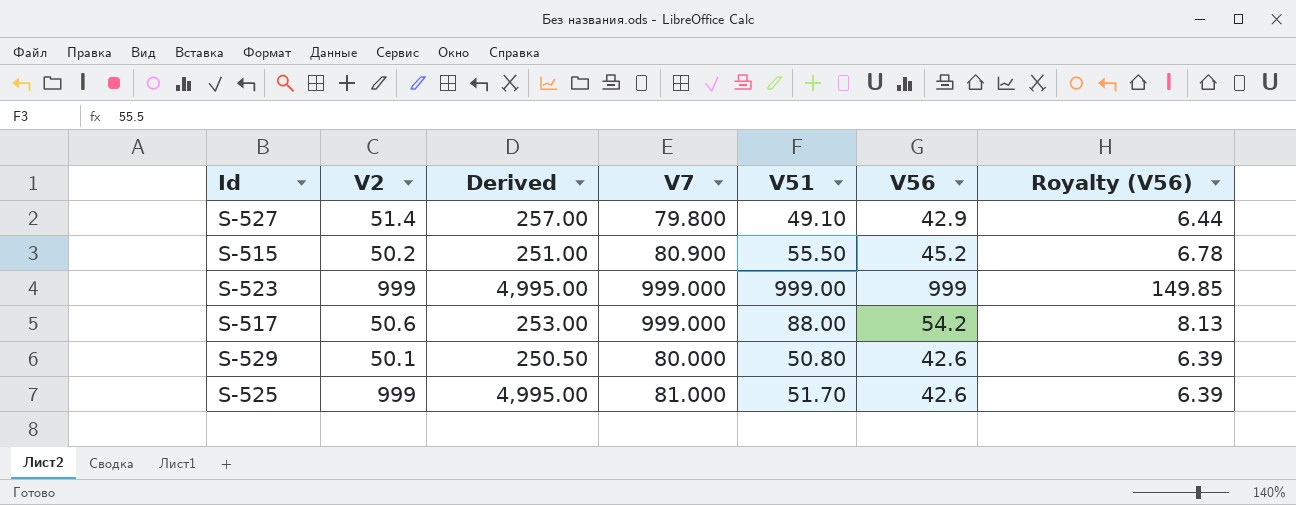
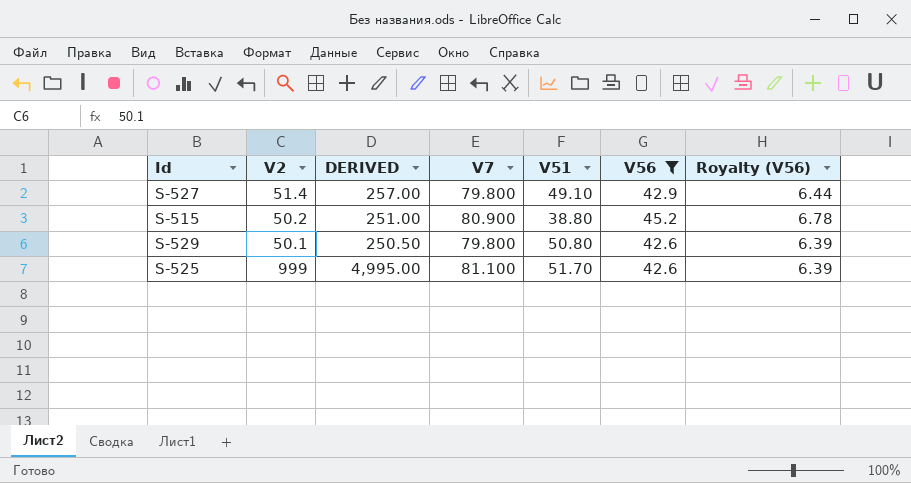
filter: none -> V56 <= 45.2
column name: Derived -> DERIVED
S-515 | V51: 55.50 -> 38.80
S-529 | V7: 80.000 -> 79.800
S-525 | V7: 81.000 -> 81.100

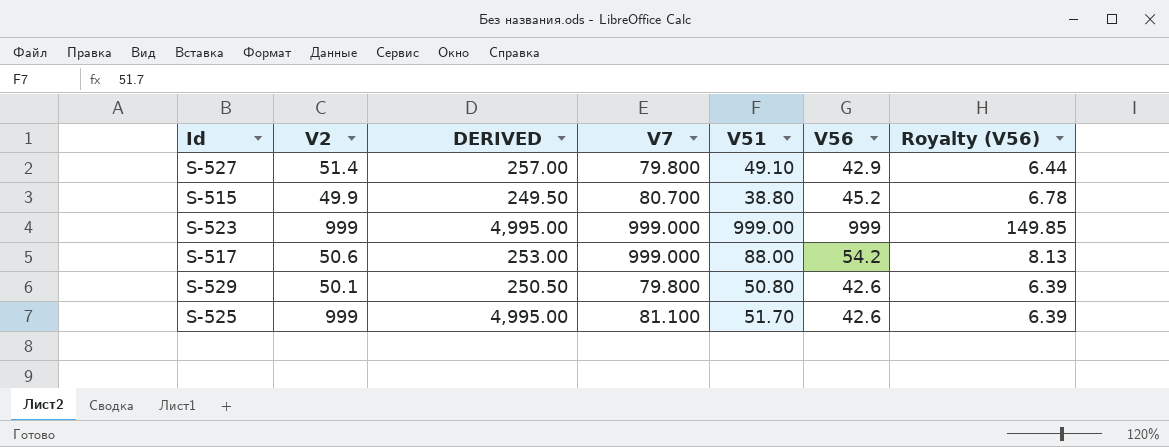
filter: V56 <= 45.2 -> none
S-515 | V2: 50.2 -> 49.9
S-515 | DERIVED: 251.00 -> 249.50
S-515 | V7: 80.900 -> 80.700

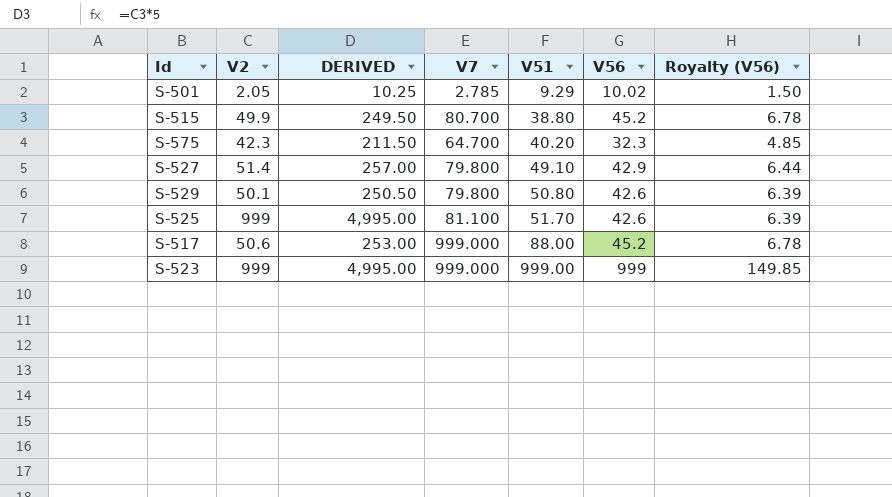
row order: none -> V51 ascending
row S-501: none -> 2.05 | 10.25 | 2.785 | 9.29 | 10.02 | 1.50
row S-575: none -> 42.3 | 211.50 | 64.700 | 40.20 | 32.3 | 4.85
S-517 | V56: 54.2 -> 45.2
S-517 | Royalty (V56): 8.13 -> 6.78

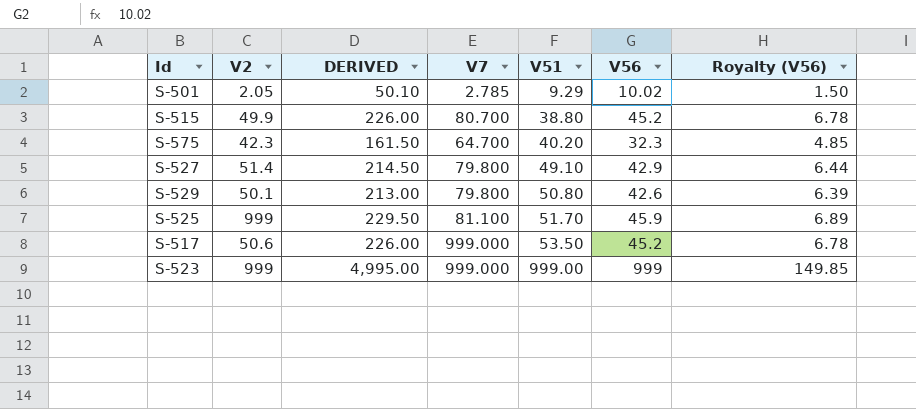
column DERIVED | formula: [V2] * 5 -> [V56] * 5
S-525 | V56: 42.6 -> 45.9
S-525 | Royalty (V56): 6.39 -> 6.89
S-517 | V51: 88.00 -> 53.50

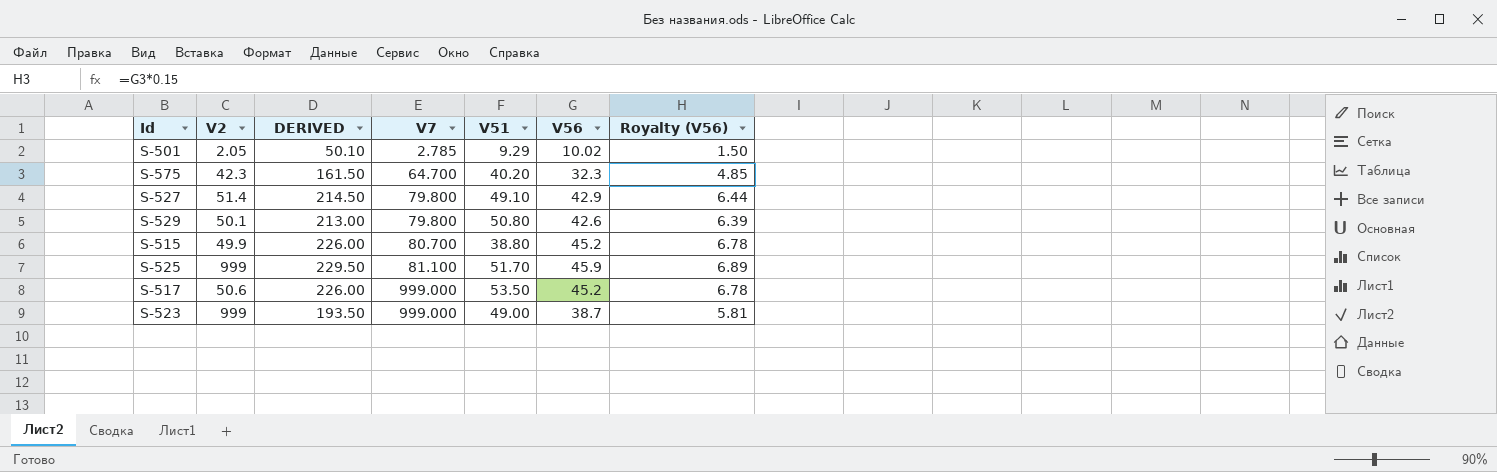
row order: V51 ascending -> V7 ascending
S-523 | DERIVED: 4,995.00 -> 193.50
S-523 | V51: 999.00 -> 49.00
S-523 | V56: 999 -> 38.7
S-523 | Royalty (V56): 149.85 -> 5.81

